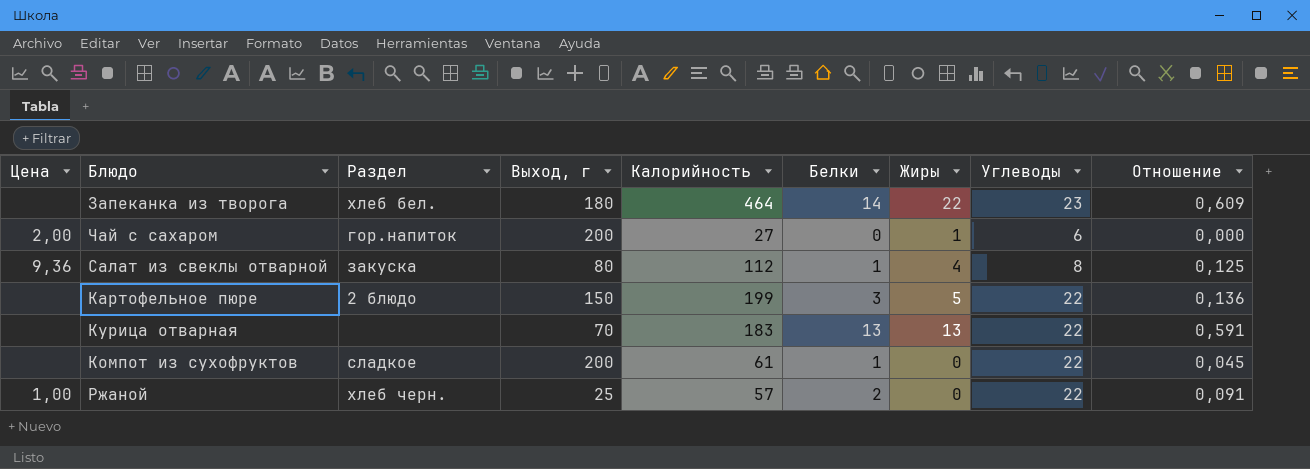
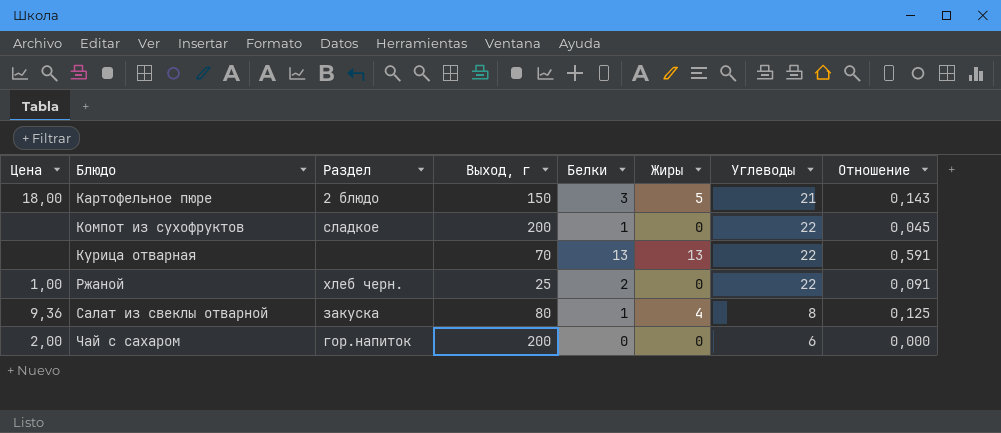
row order: none -> Блюдо ascending
column Калорийность | position: 5 -> none
row Запеканка из творога: none | хлеб бел. | 180 | 464 | 14 | 22 | 23 | 0,609 -> none
Картофельное пюре | Цена: none -> 18,00
Картофельное пюре | Углеводы: 22 -> 21
Картофельное пюре | Отношение: 0,136 -> 0,143
Чай с сахаром | Жиры: 1 -> 0

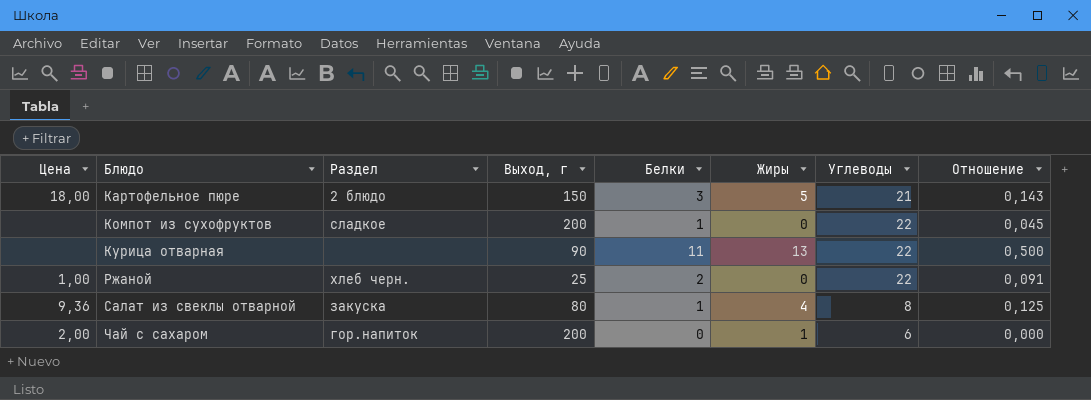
Курица отварная | Выход, г: 70 -> 90
Курица отварная | Белки: 13 -> 11
Курица отварная | Отношение: 0,591 -> 0,500
Чай с сахаром | Жиры: 0 -> 1

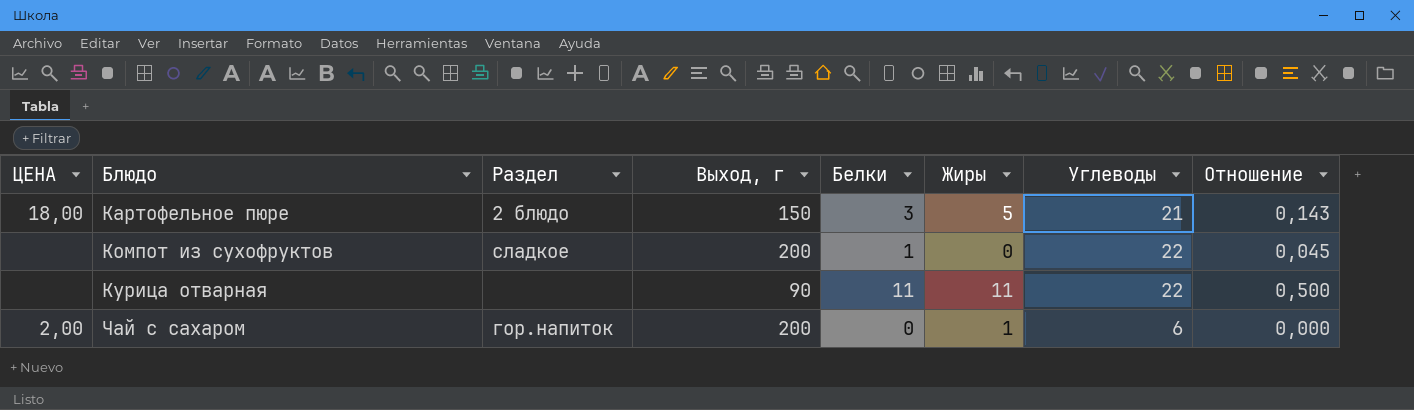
column name: Цена -> ЦЕНА
row Ржаной: 1,00 | хлеб черн. | 25 | 2 | 0 | 22 | 0,091 -> none
row Салат из свеклы отварной: 9,36 | закуска | 80 | 1 | 4 | 8 | 0,125 -> none
Курица отварная | Жиры: 13 -> 11

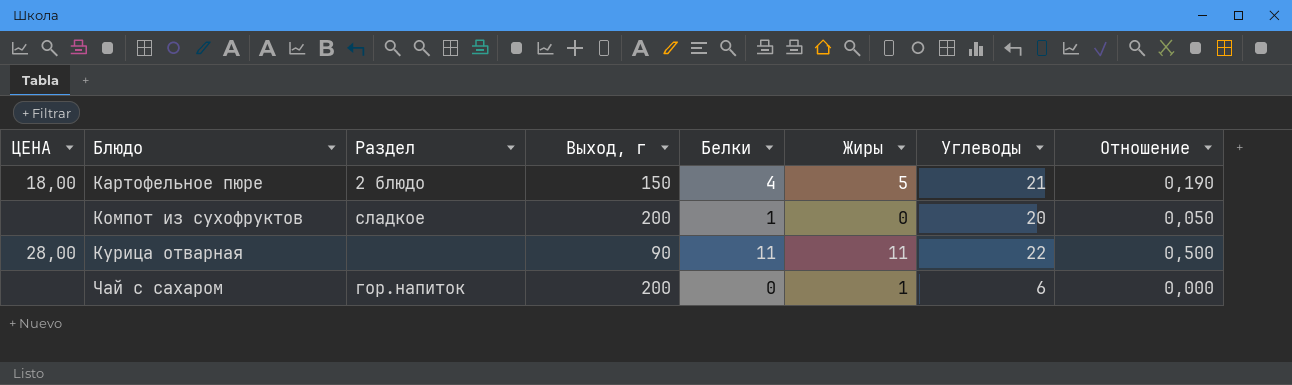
Картофельное пюре | Белки: 3 -> 4
Картофельное пюре | Отношение: 0,143 -> 0,190
Компот из сухофруктов | Углеводы: 22 -> 20
Компот из сухофруктов | Отношение: 0,045 -> 0,050
Курица отварная | ЦЕНА: none -> 28,00
Чай с сахаром | ЦЕНА: 2,00 -> none

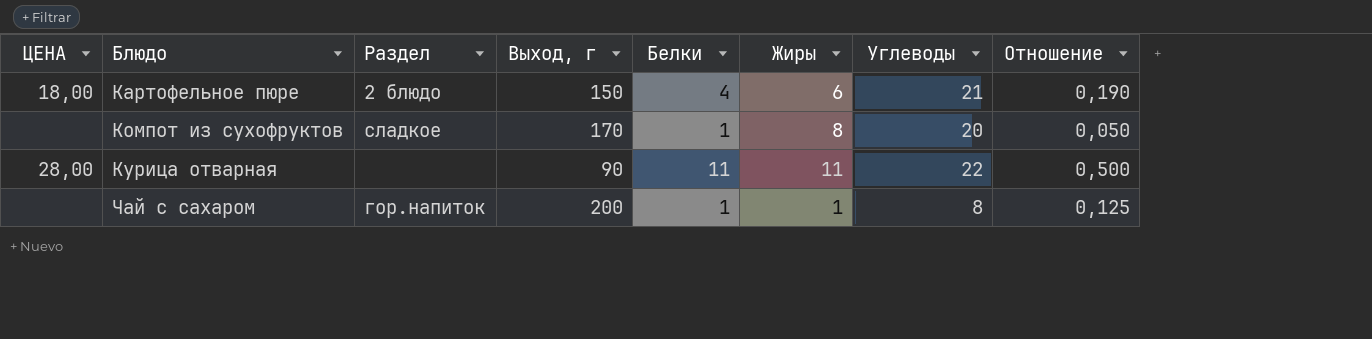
Картофельное пюре | Жиры: 5 -> 6
Компот из сухофруктов | Выход, г: 200 -> 170
Компот из сухофруктов | Жиры: 0 -> 8
Чай с сахаром | Белки: 0 -> 1
Чай с сахаром | Углеводы: 6 -> 8
Чай с сахаром | Отношение: 0,000 -> 0,125

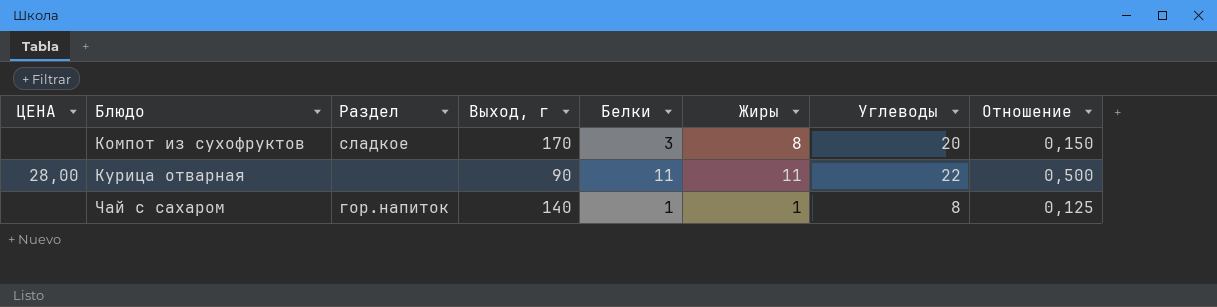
row Картофельное пюре: 18,00 | 2 блюдо | 150 | 4 | 6 | 21 | 0,190 -> none
Компот из сухофруктов | Белки: 1 -> 3
Компот из сухофруктов | Отношение: 0,050 -> 0,150
Чай с сахаром | Выход, г: 200 -> 140

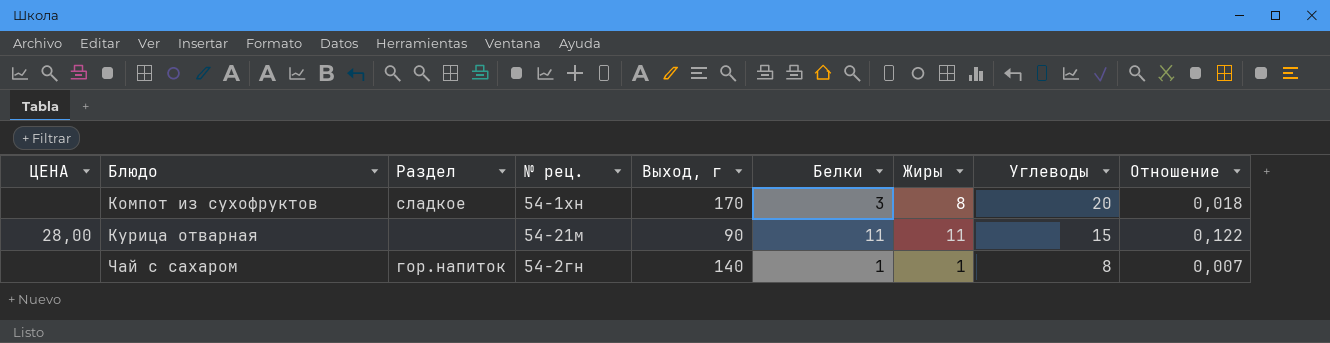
column № рец. | position: none -> 4
column Отношение | formula: [Белки] / [Углеводы] -> [Белки] / [Выход, г]
Курица отварная | Углеводы: 22 -> 15

